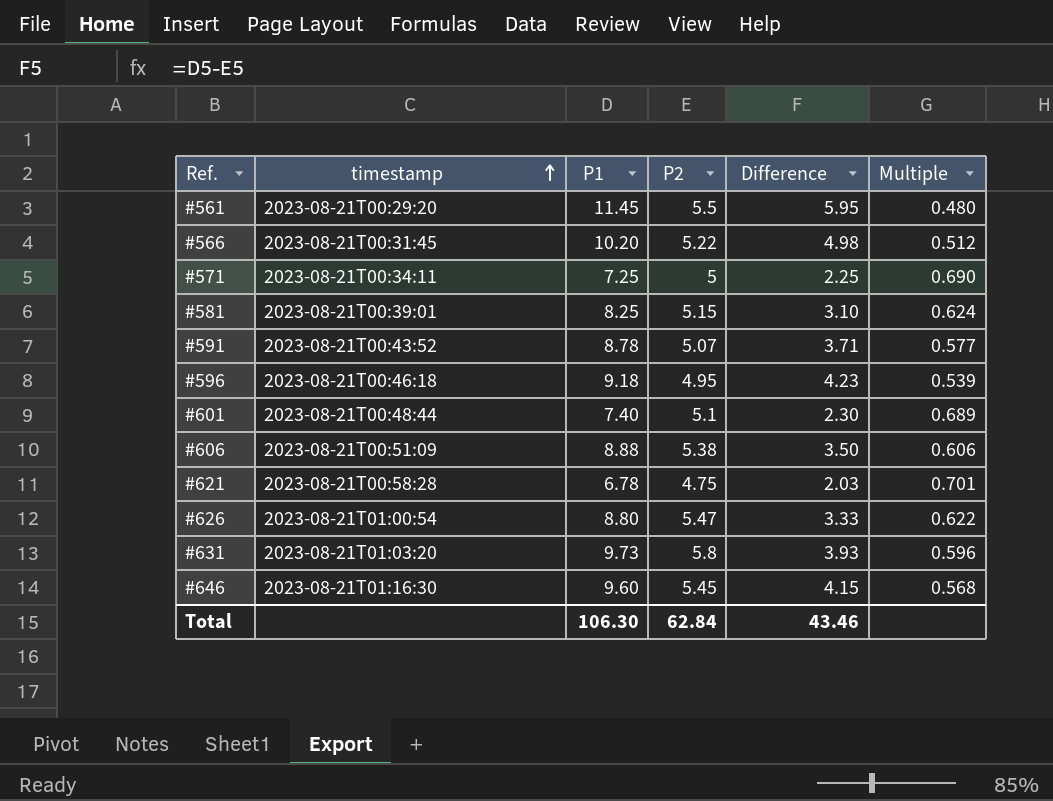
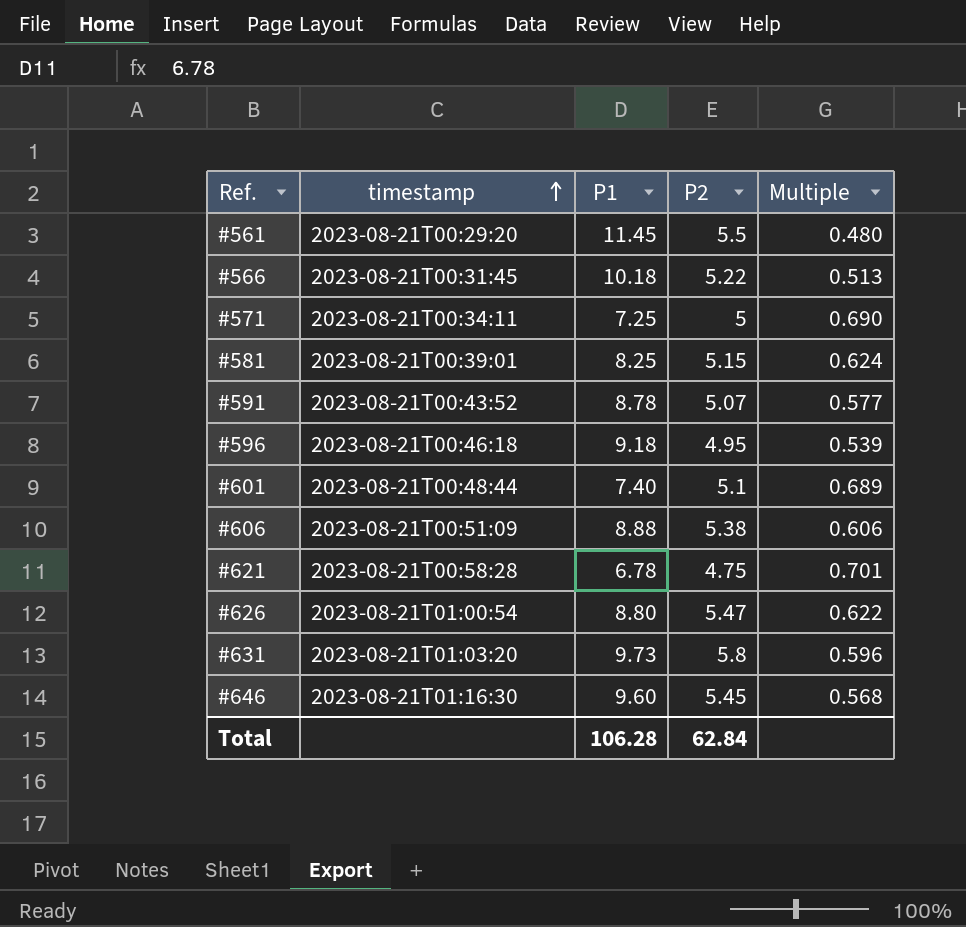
column Difference | formula: [P1] - [P2] -> none
#566 | P1: 10.20 -> 10.18
#566 | Multiple: 0.512 -> 0.513
Total | P1: 106.30 -> 106.28

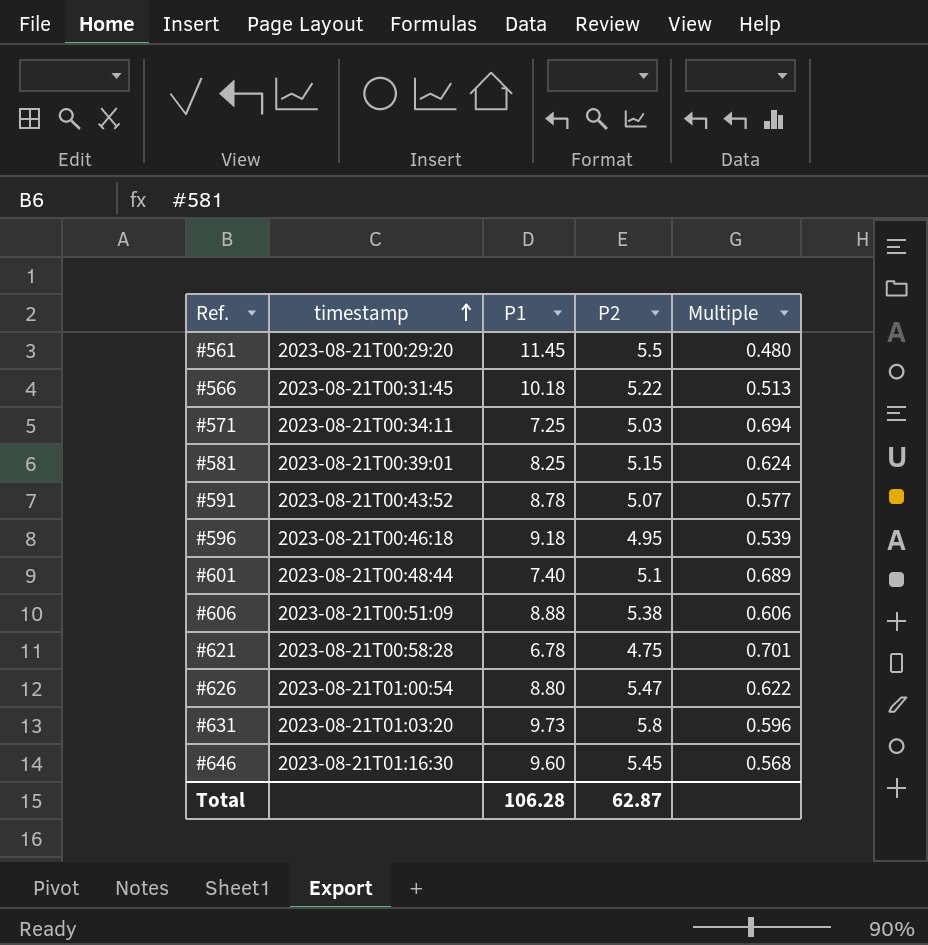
#571 | P2: 5 -> 5.03
#571 | Multiple: 0.690 -> 0.694
Total | P2: 62.84 -> 62.87

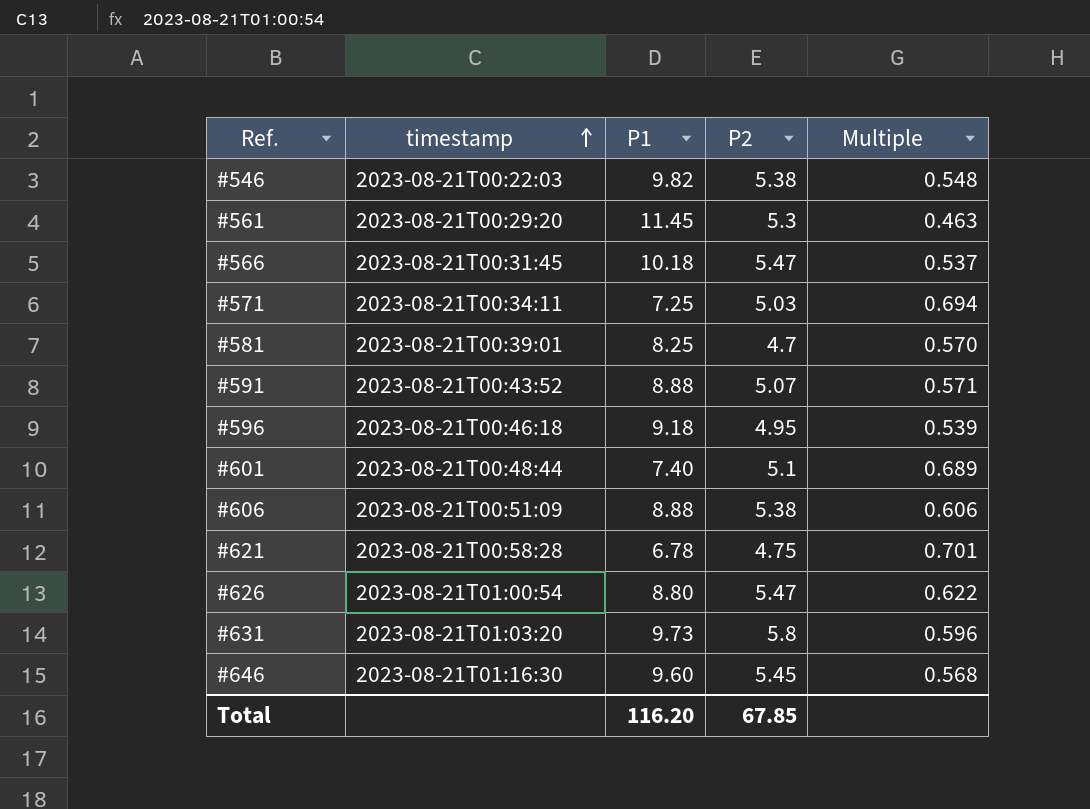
row #546: none -> 2023-08-21T00:22:03 | 9.82 | 5.38 | 0.548
#561 | P2: 5.5 -> 5.3
#561 | Multiple: 0.480 -> 0.463
#566 | P2: 5.22 -> 5.47
#566 | Multiple: 0.513 -> 0.537
#581 | P2: 5.15 -> 4.7
#581 | Multiple: 0.624 -> 0.570
#591 | P1: 8.78 -> 8.88
#591 | Multiple: 0.577 -> 0.571
Total | P1: 106.28 -> 116.20
Total | P2: 62.87 -> 67.85

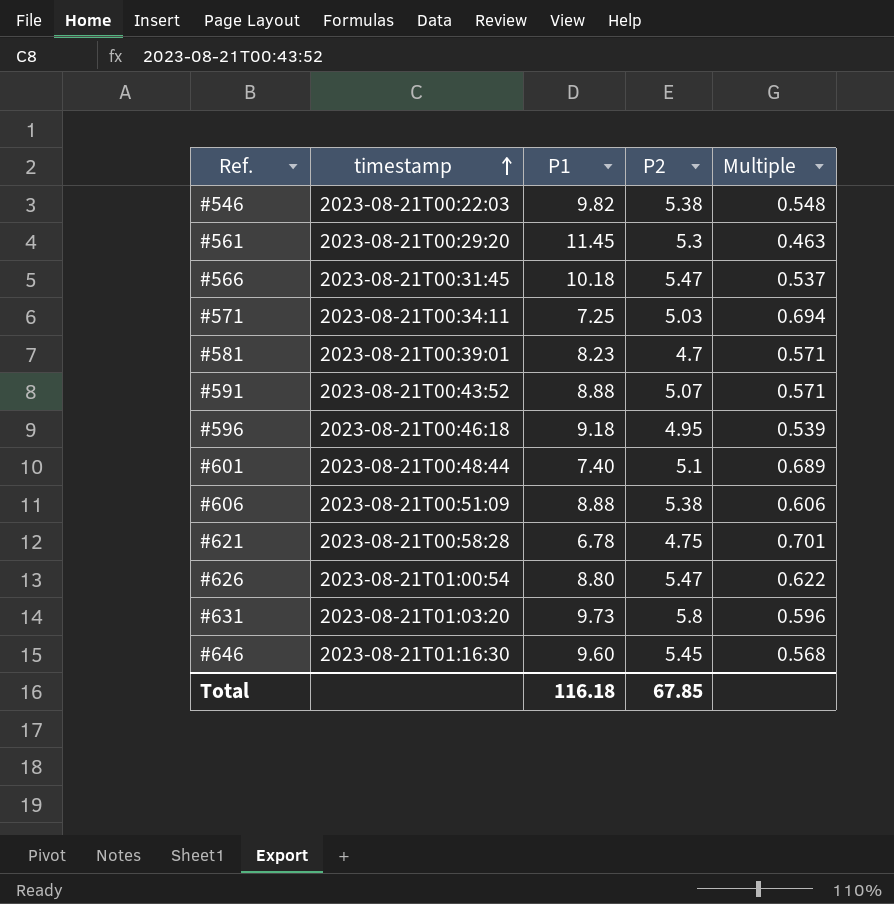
#581 | P1: 8.25 -> 8.23
#581 | Multiple: 0.570 -> 0.571
Total | P1: 116.20 -> 116.18

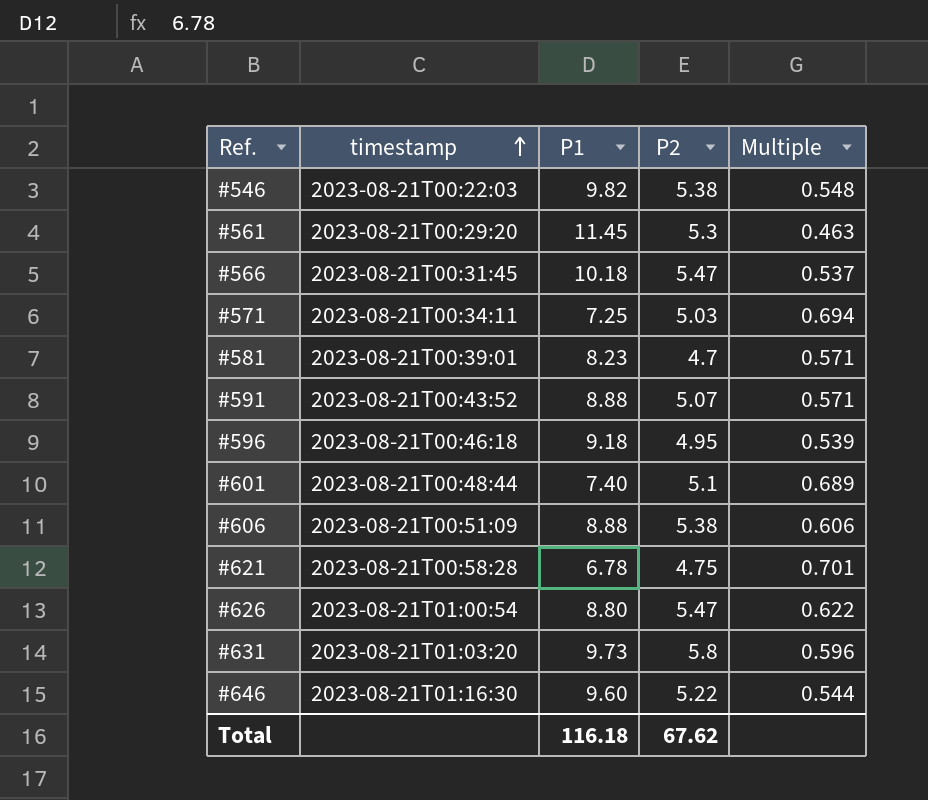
#646 | P2: 5.45 -> 5.22
#646 | Multiple: 0.568 -> 0.544
Total | P2: 67.85 -> 67.62

